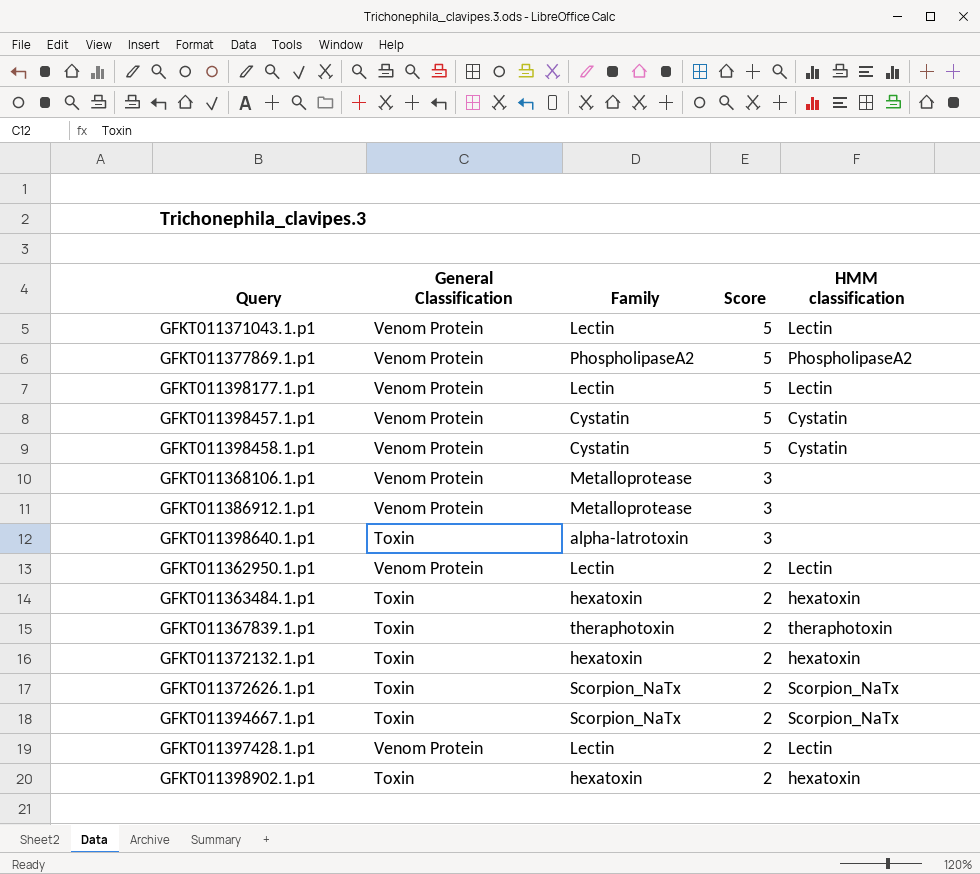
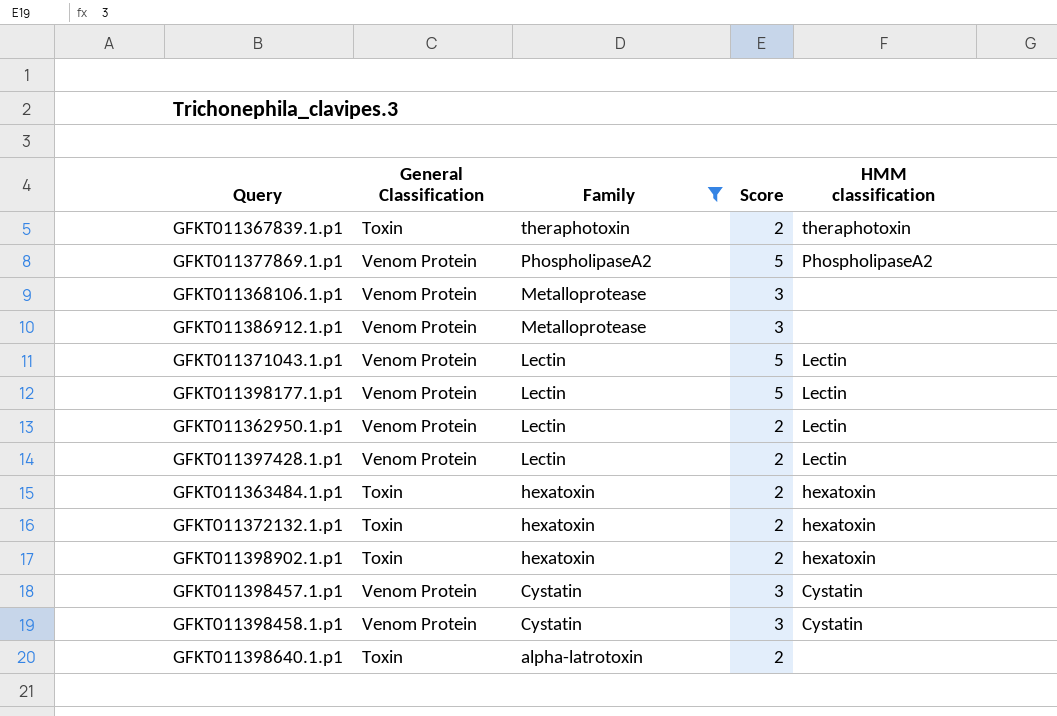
filter: none -> Family != Scorpion_NaTx
row order: Score descending -> Family descending
GFKT011398457.1.p1 | Score: 5 -> 3
GFKT011398458.1.p1 | Score: 5 -> 3
GFKT011398640.1.p1 | Score: 3 -> 2

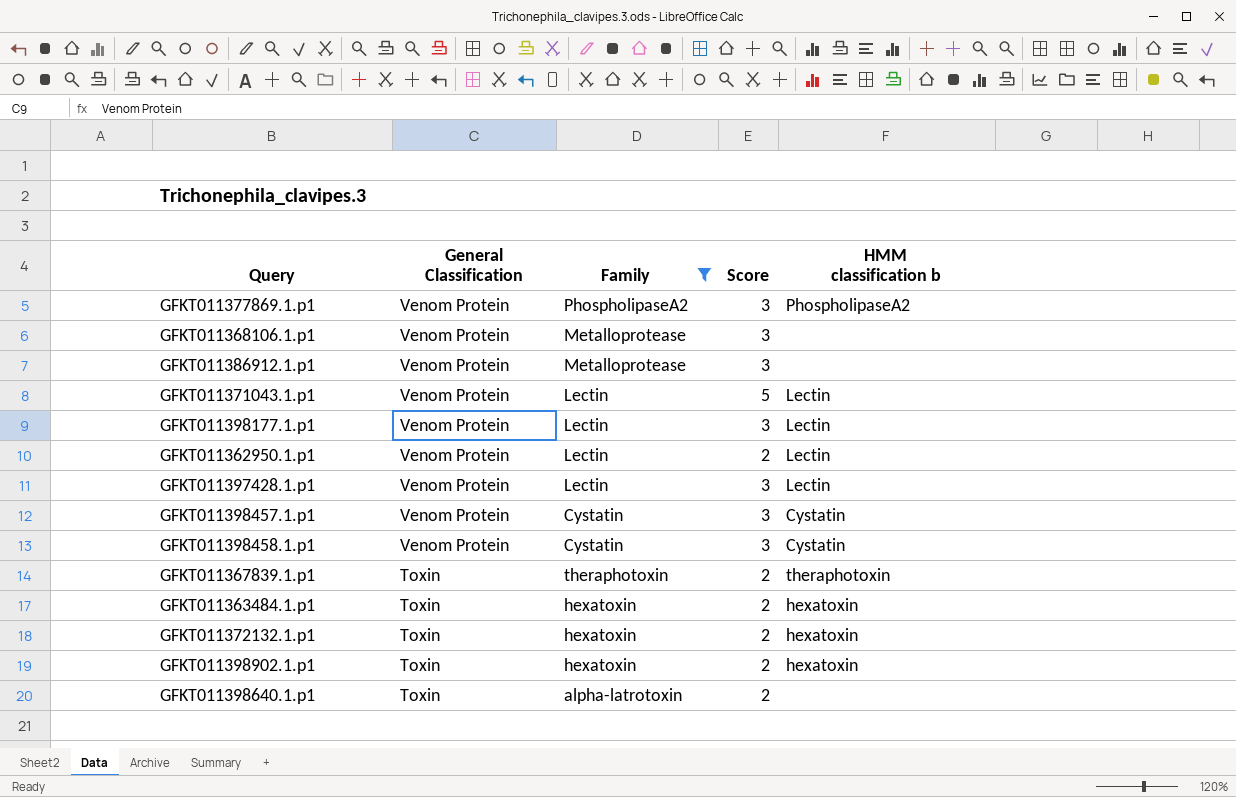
row order: Family descending -> General Classification descending
column name: HMM classification -> HMM classification b
GFKT011377869.1.p1 | Score: 5 -> 3
GFKT011398177.1.p1 | Score: 5 -> 3
GFKT011397428.1.p1 | Score: 2 -> 3

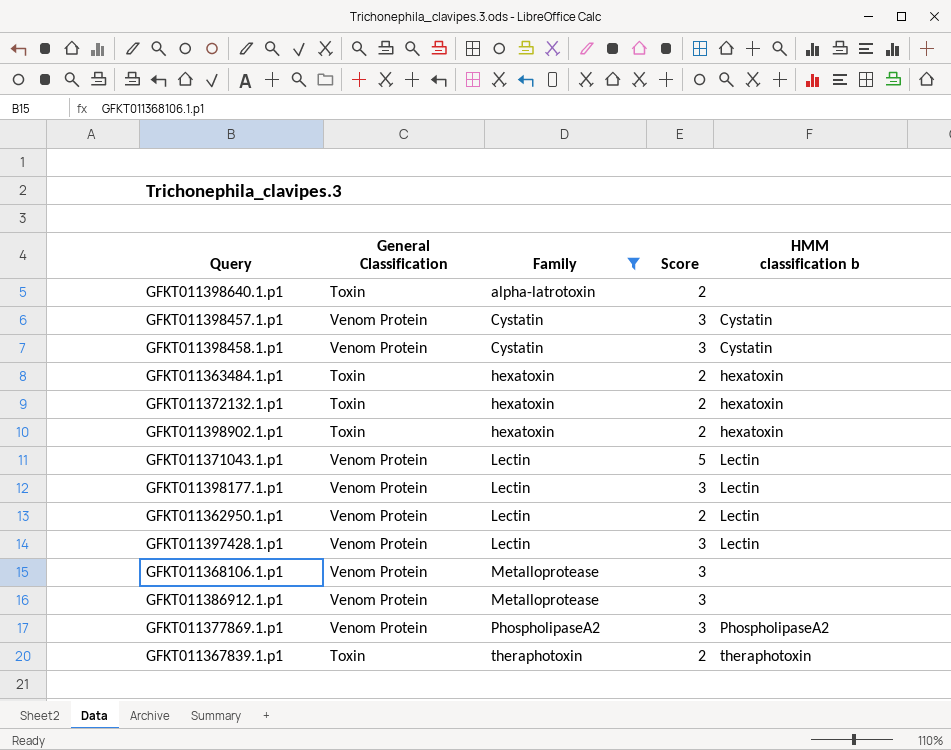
row order: General Classification descending -> Family ascending

